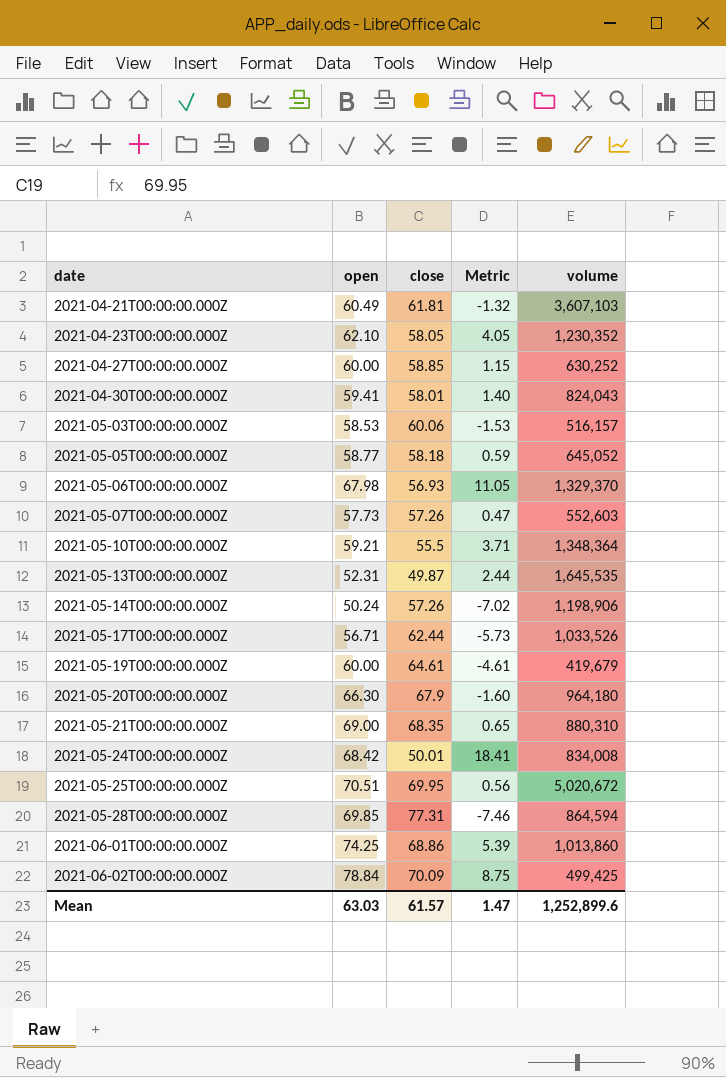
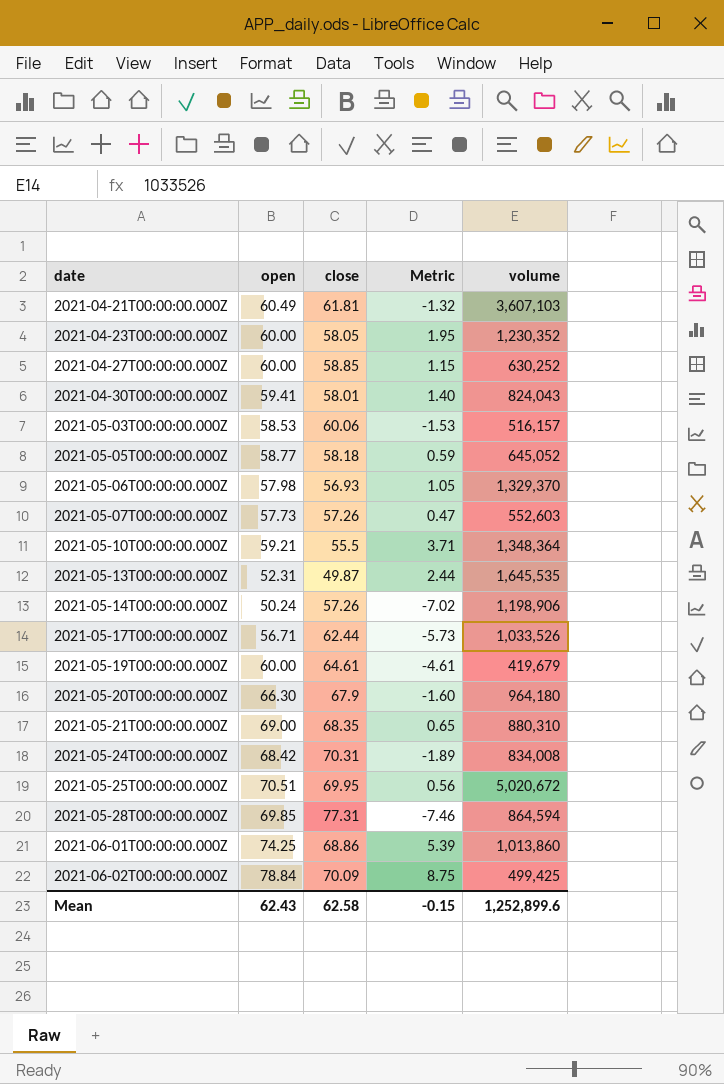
2021-04-23T00:00:00.000Z | open: 62.10 -> 60.00
2021-04-23T00:00:00.000Z | Metric: 4.05 -> 1.95
2021-05-06T00:00:00.000Z | open: 67.98 -> 57.98
2021-05-06T00:00:00.000Z | Metric: 11.05 -> 1.05
2021-05-24T00:00:00.000Z | close: 50.01 -> 70.31
2021-05-24T00:00:00.000Z | Metric: 18.41 -> -1.89
Mean | open: 63.03 -> 62.43
Mean | close: 61.57 -> 62.58
Mean | Metric: 1.47 -> -0.15

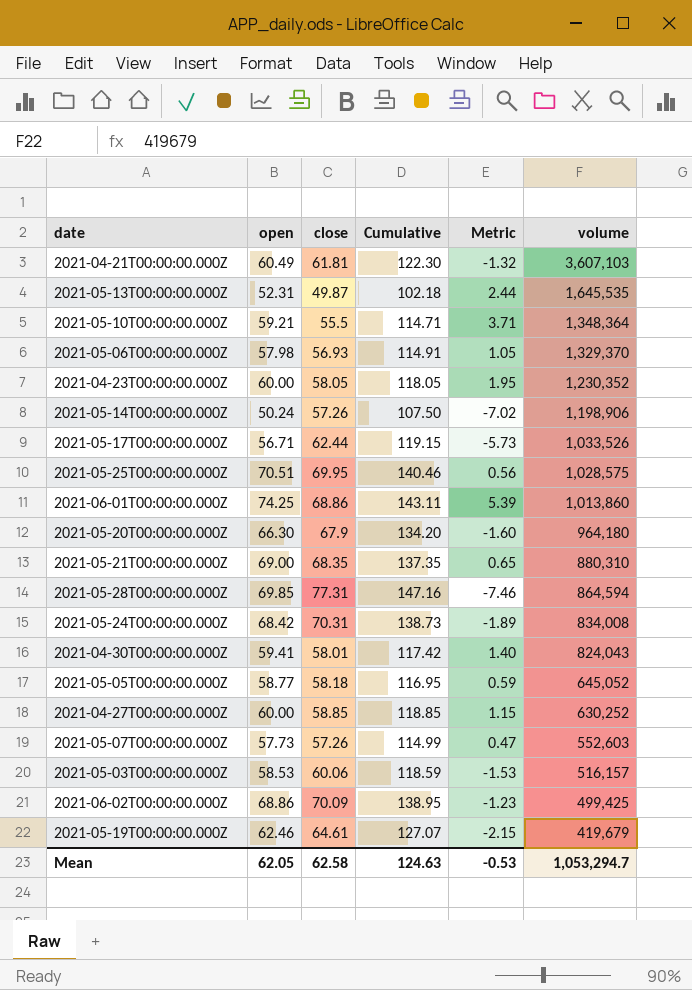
row order: date ascending -> volume descending
column Cumulative | formula: none -> [open] + [close]
2021-05-25T00:00:00.000Z | volume: 5,020,672 -> 1,028,575
2021-06-02T00:00:00.000Z | open: 78.84 -> 68.86
2021-06-02T00:00:00.000Z | Metric: 8.75 -> -1.23
2021-05-19T00:00:00.000Z | open: 60.00 -> 62.46
2021-05-19T00:00:00.000Z | Metric: -4.61 -> -2.15
Mean | open: 62.43 -> 62.05
Mean | Metric: -0.15 -> -0.53
Mean | volume: 1,252,899.6 -> 1,053,294.7

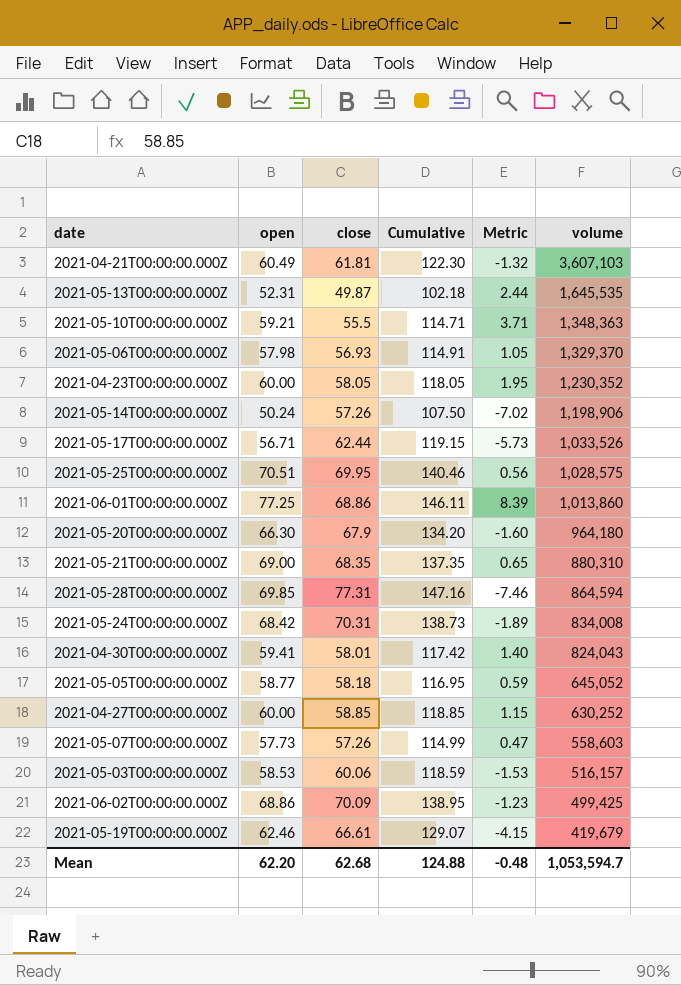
2021-05-10T00:00:00.000Z | volume: 1,348,364 -> 1,348,363
2021-06-01T00:00:00.000Z | open: 74.25 -> 77.25
2021-06-01T00:00:00.000Z | Cumulative: 143.11 -> 146.11
2021-06-01T00:00:00.000Z | Metric: 5.39 -> 8.39
2021-05-07T00:00:00.000Z | volume: 552,603 -> 558,603
2021-05-19T00:00:00.000Z | close: 64.61 -> 66.61
2021-05-19T00:00:00.000Z | Cumulative: 127.07 -> 129.07
2021-05-19T00:00:00.000Z | Metric: -2.15 -> -4.15
Mean | open: 62.05 -> 62.20
Mean | close: 62.58 -> 62.68
Mean | Cumulative: 124.63 -> 124.88
Mean | Metric: -0.53 -> -0.48
Mean | volume: 1,053,294.7 -> 1,053,594.7

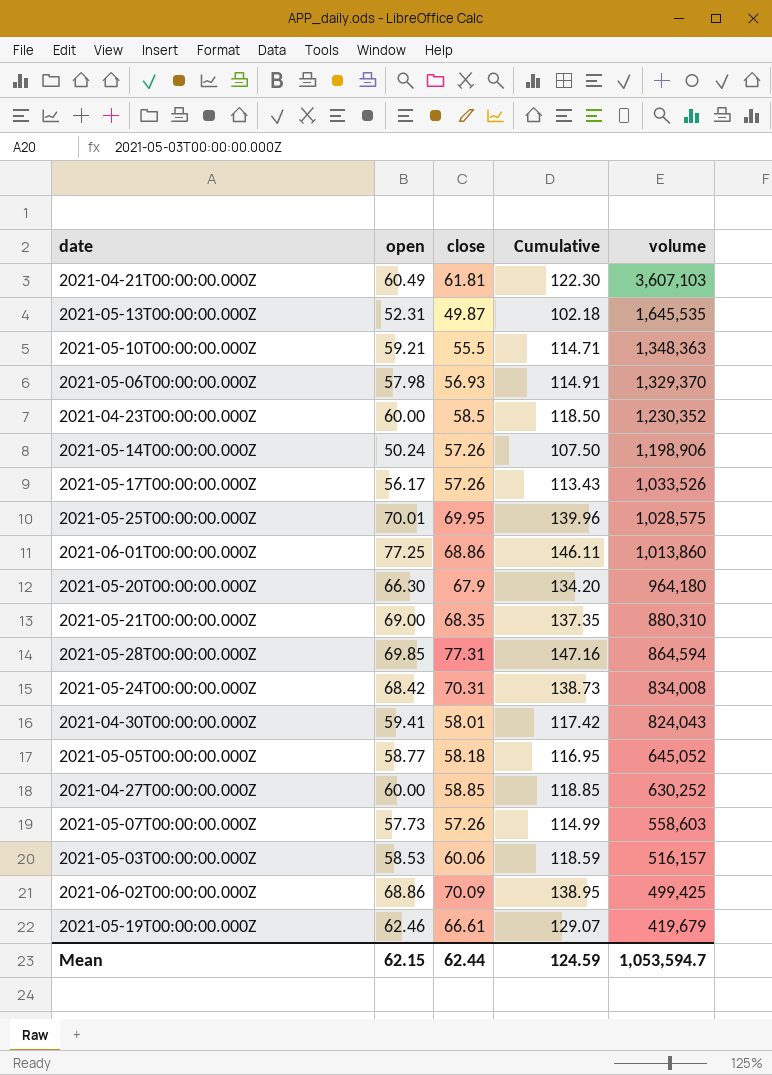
column Metric | formula: [open] - [close] -> none
2021-04-23T00:00:00.000Z | close: 58.05 -> 58.5
2021-04-23T00:00:00.000Z | Cumulative: 118.05 -> 118.50
2021-05-17T00:00:00.000Z | open: 56.71 -> 56.17
2021-05-17T00:00:00.000Z | close: 62.44 -> 57.26
2021-05-17T00:00:00.000Z | Cumulative: 119.15 -> 113.43
2021-05-25T00:00:00.000Z | open: 70.51 -> 70.01
2021-05-25T00:00:00.000Z | Cumulative: 140.46 -> 139.96
Mean | open: 62.20 -> 62.15
Mean | close: 62.68 -> 62.44
Mean | Cumulative: 124.88 -> 124.59

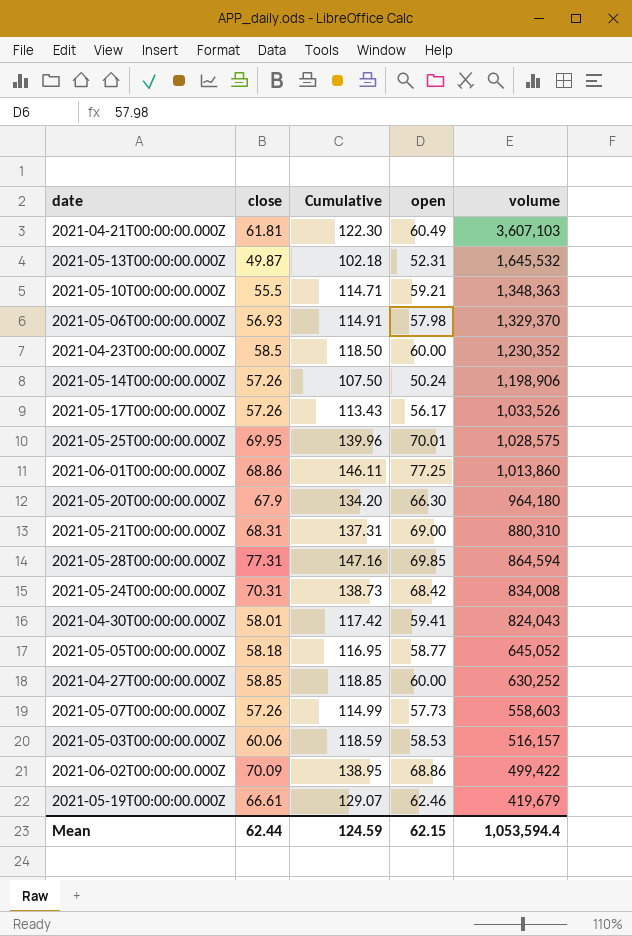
column open | position: 2 -> 4
2021-05-13T00:00:00.000Z | volume: 1,645,535 -> 1,645,532
2021-05-21T00:00:00.000Z | close: 68.35 -> 68.31
2021-05-21T00:00:00.000Z | Cumulative: 137.35 -> 137.31
2021-06-02T00:00:00.000Z | volume: 499,425 -> 499,422
Mean | volume: 1,053,594.7 -> 1,053,594.4

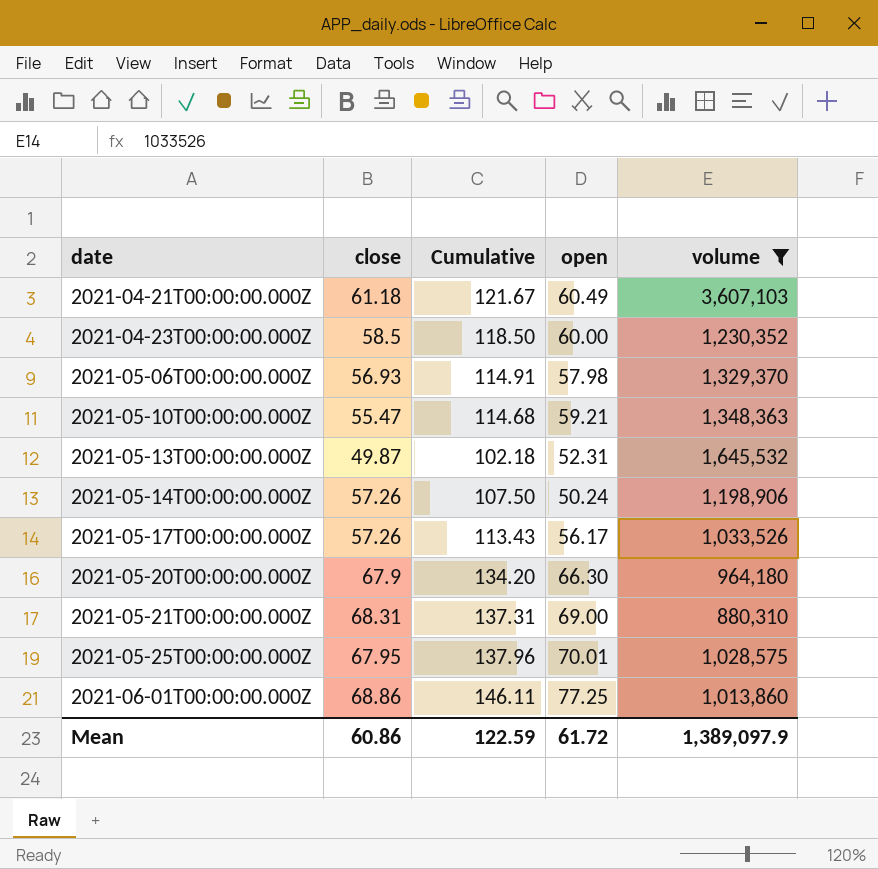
filter: none -> volume >= 880,310
row order: volume descending -> date ascending
2021-04-21T00:00:00.000Z | close: 61.81 -> 61.18
2021-04-21T00:00:00.000Z | Cumulative: 122.30 -> 121.67
2021-05-10T00:00:00.000Z | close: 55.5 -> 55.47
2021-05-10T00:00:00.000Z | Cumulative: 114.71 -> 114.68
2021-05-25T00:00:00.000Z | close: 69.95 -> 67.95
2021-05-25T00:00:00.000Z | Cumulative: 139.96 -> 137.96
Mean | close: 62.44 -> 60.86
Mean | Cumulative: 124.59 -> 122.59
Mean | open: 62.15 -> 61.72
Mean | volume: 1,053,594.4 -> 1,389,097.9

